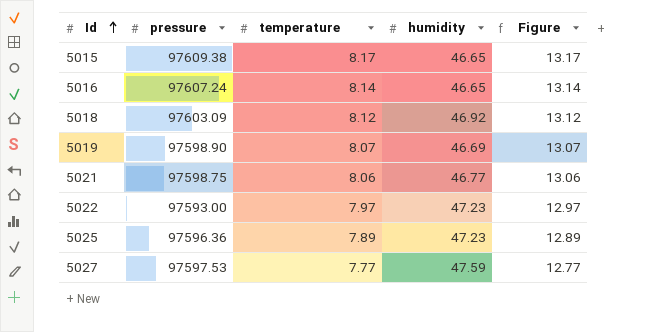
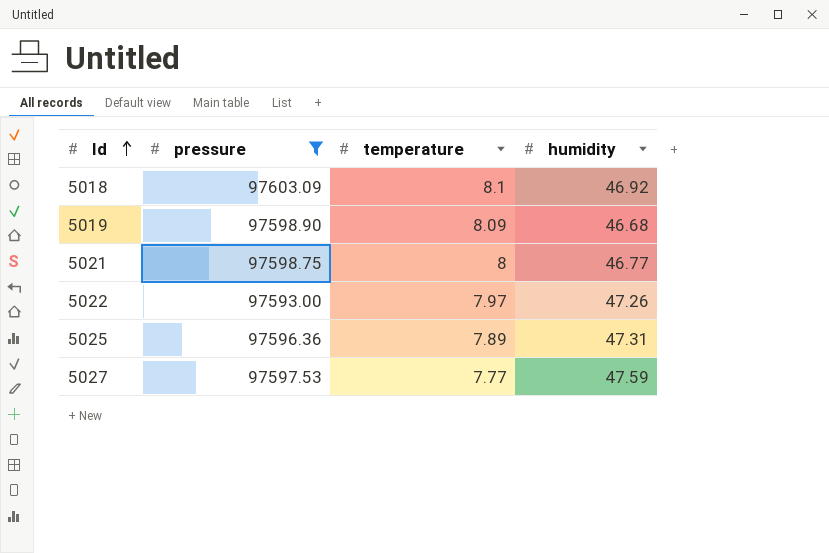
filter: none -> pressure <= 97603.09
column Figure | formula: [temperature] + 5 -> none
5018 | temperature: 8.12 -> 8.1
5019 | temperature: 8.07 -> 8.09
5019 | humidity: 46.69 -> 46.68
5021 | temperature: 8.06 -> 8
5022 | humidity: 47.23 -> 47.26
5025 | humidity: 47.23 -> 47.31

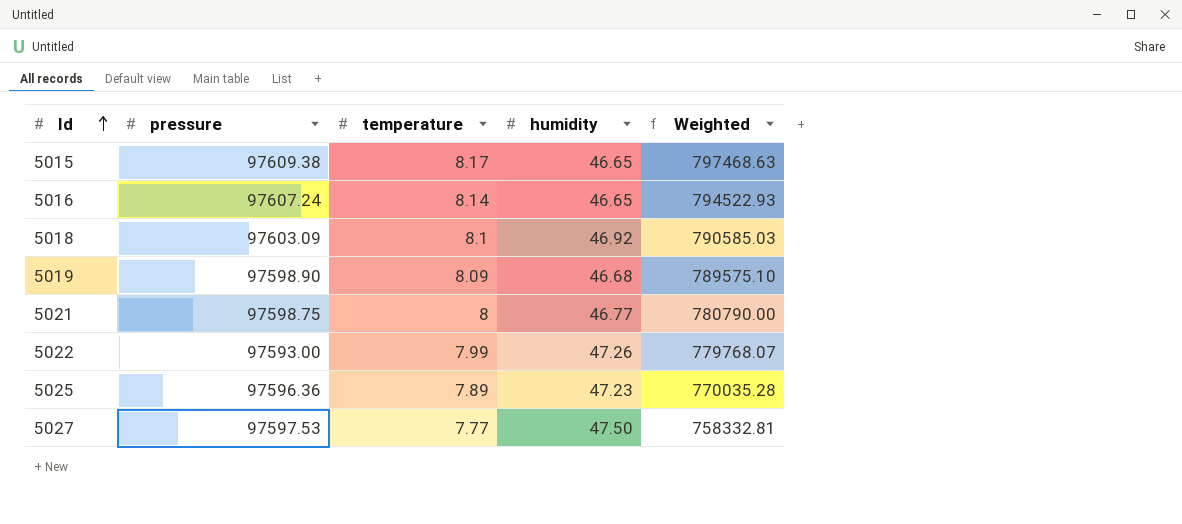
filter: pressure <= 97603.09 -> none
column Weighted | formula: none -> [pressure] * [temperature]
5022 | temperature: 7.97 -> 7.99
5025 | humidity: 47.31 -> 47.23
5027 | humidity: 47.59 -> 47.50

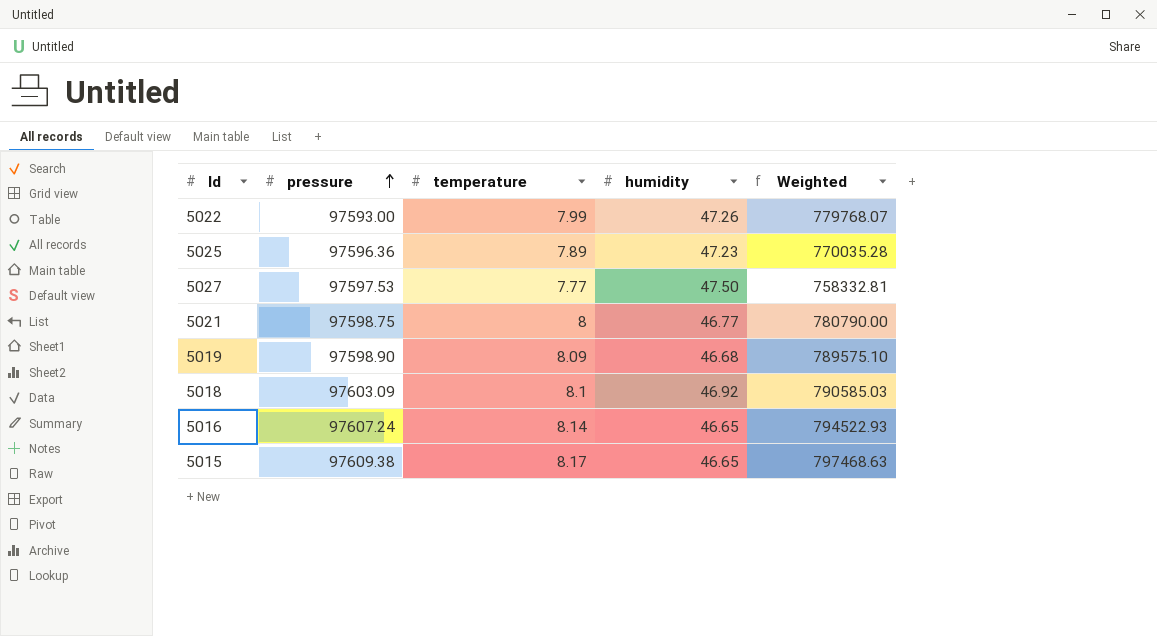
row order: Id ascending -> pressure ascending

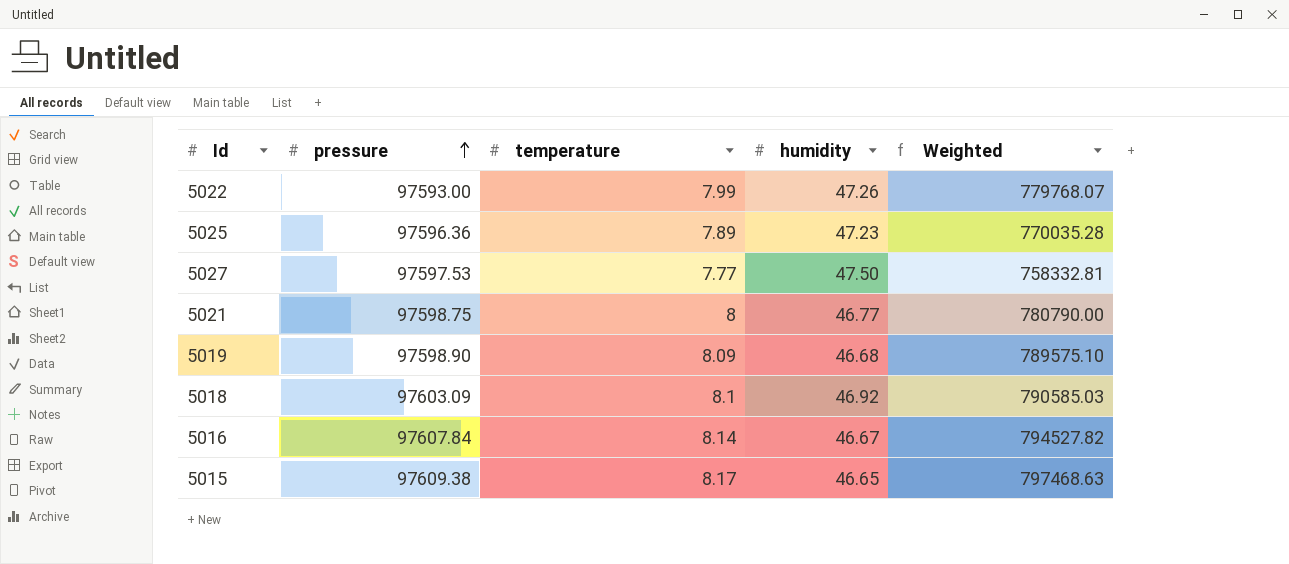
5016 | pressure: 97607.24 -> 97607.84
5016 | humidity: 46.65 -> 46.67
5016 | Weighted: 794522.93 -> 794527.82

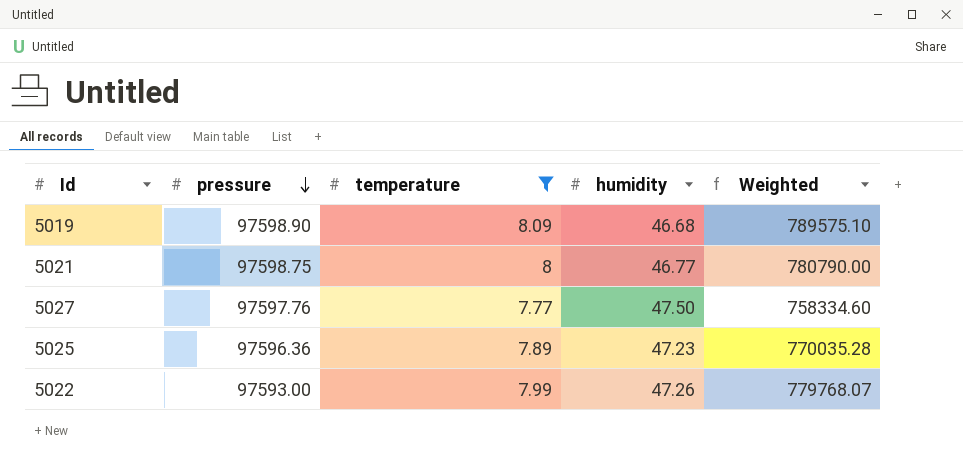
filter: none -> temperature <= 8.09
row order: pressure ascending -> pressure descending
5027 | pressure: 97597.53 -> 97597.76
5027 | Weighted: 758332.81 -> 758334.60

